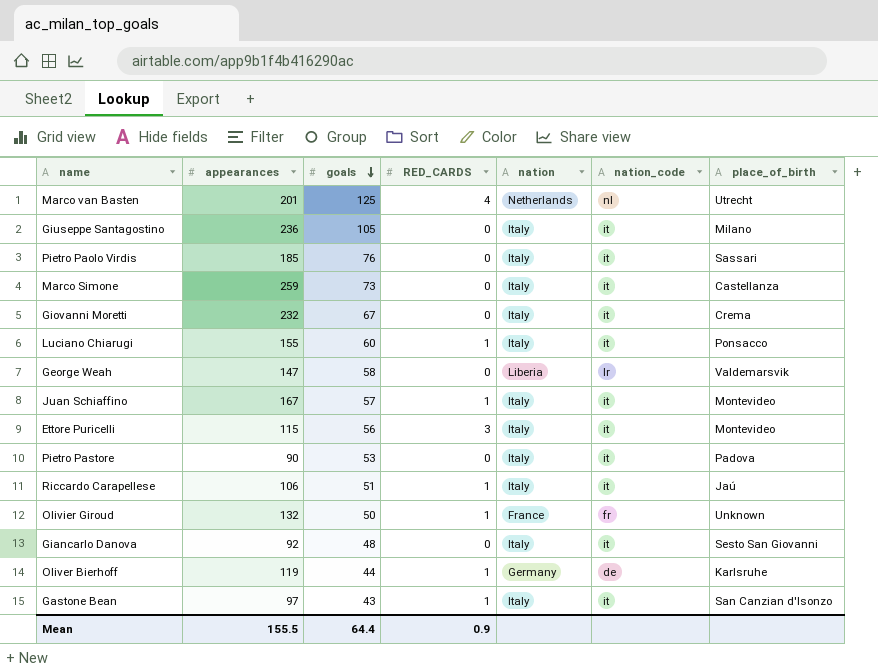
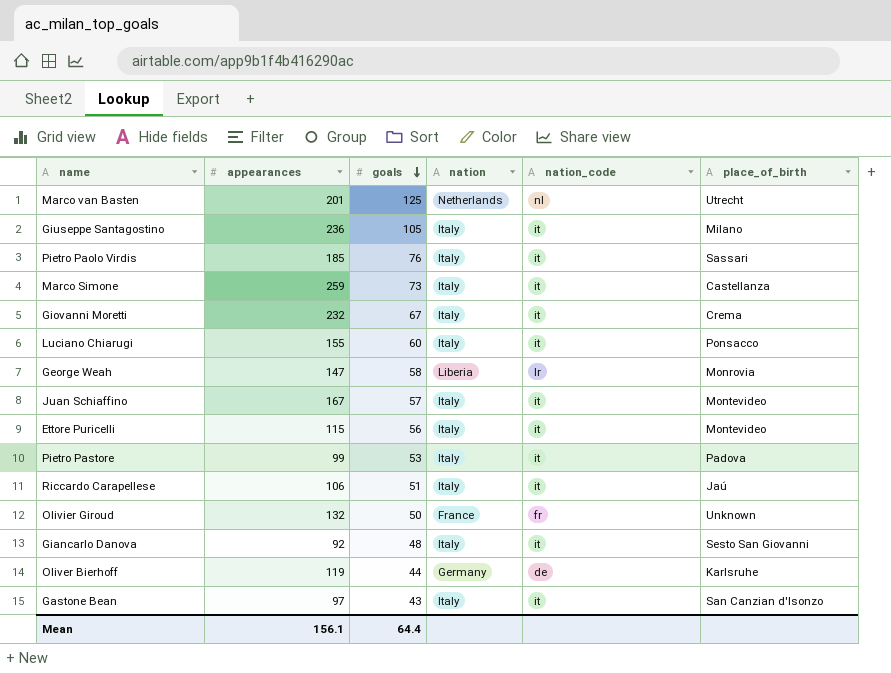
column RED_CARDS | position: 4 -> none
George Weah | place_of_birth: Valdemarsvik -> Monrovia
Pietro Pastore | appearances: 90 -> 99
Mean | appearances: 155.5 -> 156.1

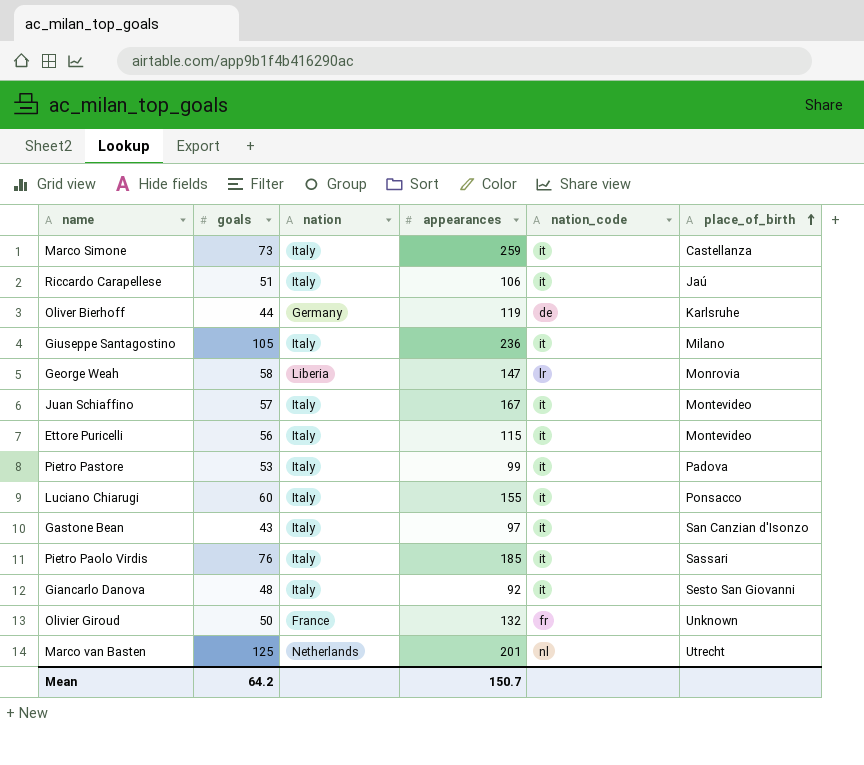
row order: goals descending -> place_of_birth ascending
column appearances | position: 2 -> 4
row Giovanni Moretti: 232 | 67 | Italy | it | Crema -> none
Mean | goals: 64.4 -> 64.2
Mean | appearances: 156.1 -> 150.7

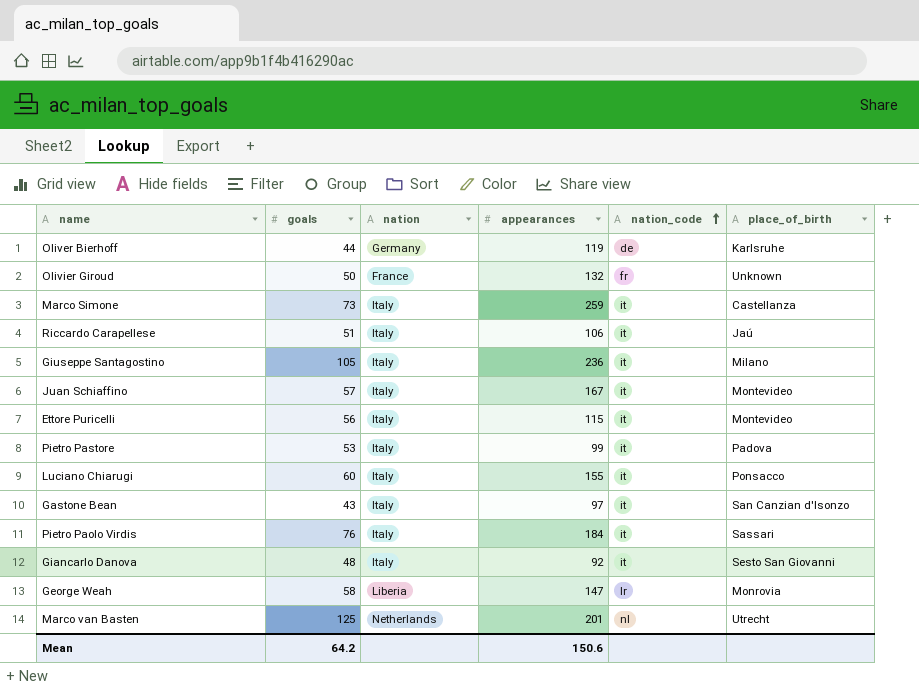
row order: place_of_birth ascending -> nation_code ascending
Pietro Paolo Virdis | appearances: 185 -> 184
Mean | appearances: 150.7 -> 150.6

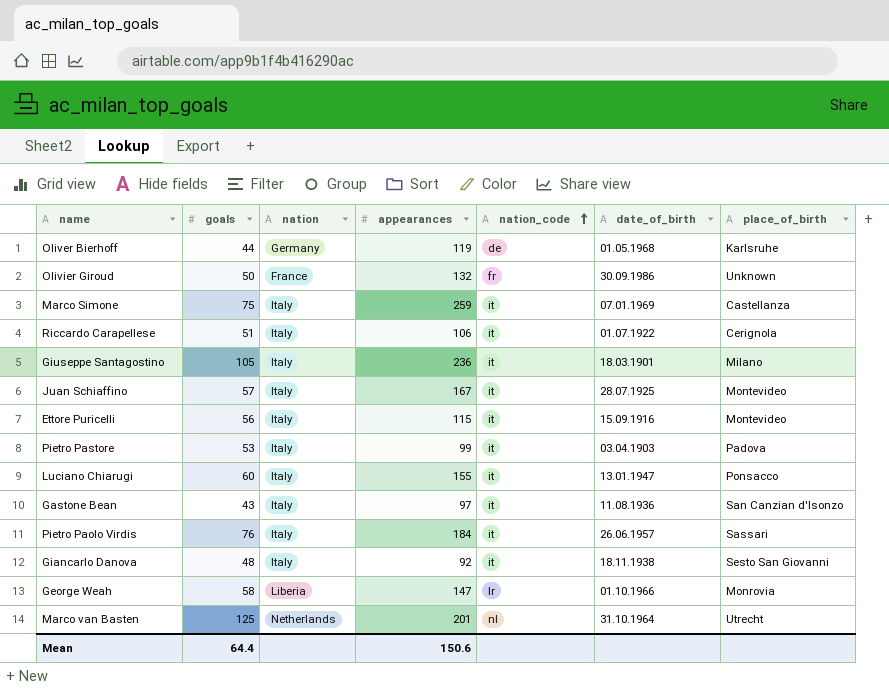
column date_of_birth | position: none -> 6
Marco Simone | goals: 73 -> 75
Riccardo Carapellese | place_of_birth: Jaú -> Cerignola
Mean | goals: 64.2 -> 64.4

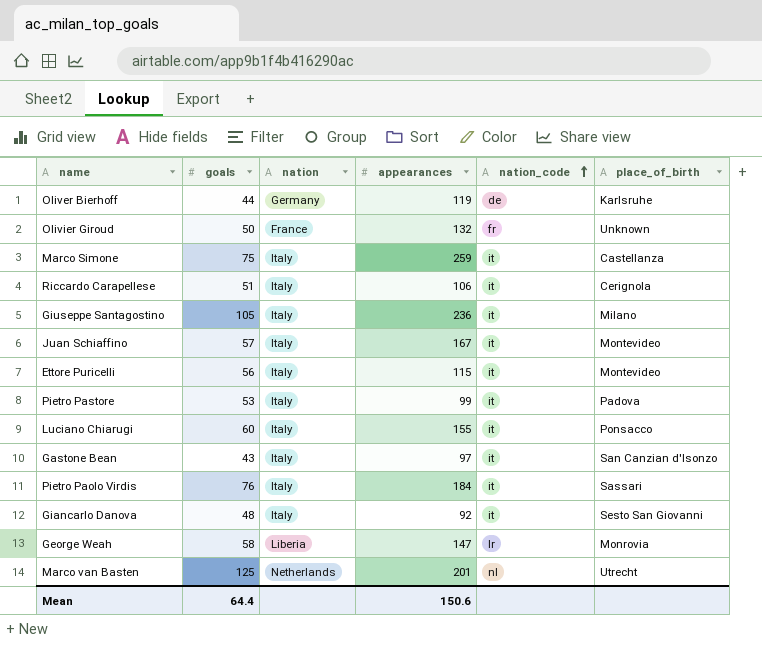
column date_of_birth | position: 6 -> none

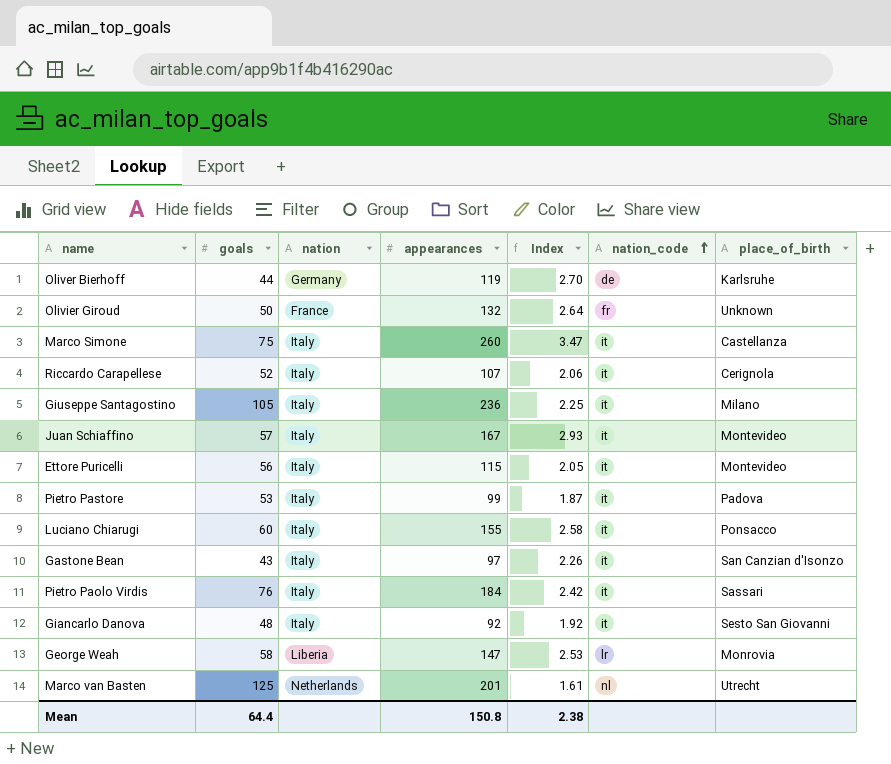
column Index | formula: none -> [appearances] / [goals]
Marco Simone | appearances: 259 -> 260
Riccardo Carapellese | goals: 51 -> 52
Riccardo Carapellese | appearances: 106 -> 107
Mean | appearances: 150.6 -> 150.8

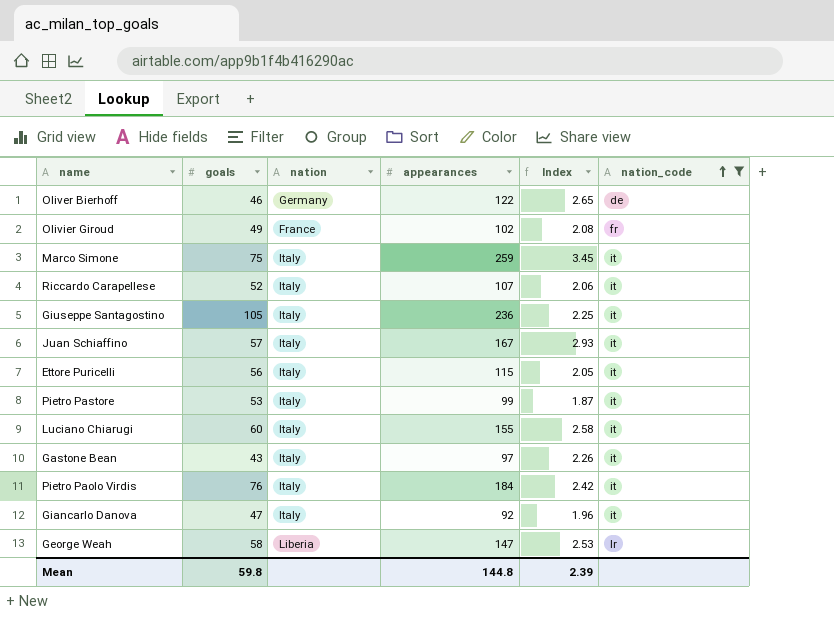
filter: none -> nation_code != nl
column place_of_birth | position: 7 -> none
Oliver Bierhoff | goals: 44 -> 46
Oliver Bierhoff | appearances: 119 -> 122
Oliver Bierhoff | Index: 2.70 -> 2.65
Olivier Giroud | goals: 50 -> 49
Olivier Giroud | appearances: 132 -> 102
Olivier Giroud | Index: 2.64 -> 2.08
Marco Simone | appearances: 260 -> 259
Marco Simone | Index: 3.47 -> 3.45
Giancarlo Danova | goals: 48 -> 47
Giancarlo Danova | Index: 1.92 -> 1.96
Mean | goals: 64.4 -> 59.8
Mean | appearances: 150.8 -> 144.8
Mean | Index: 2.38 -> 2.39

